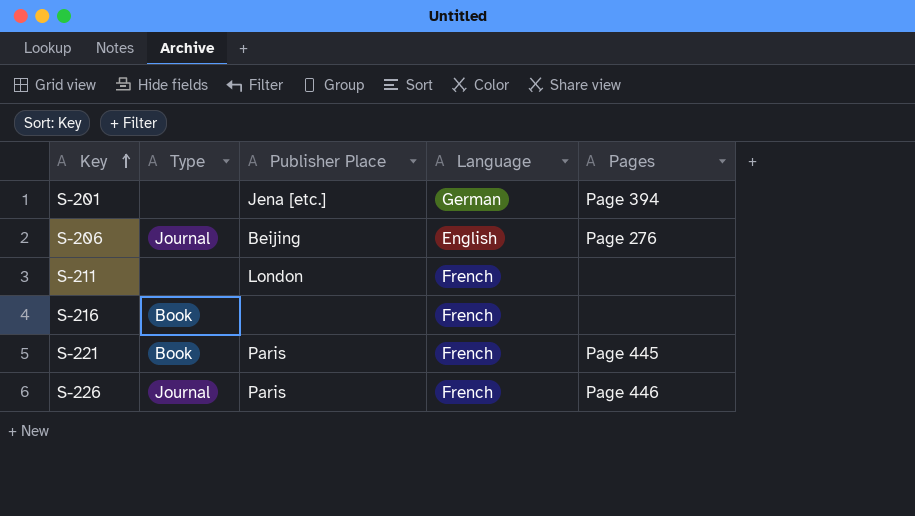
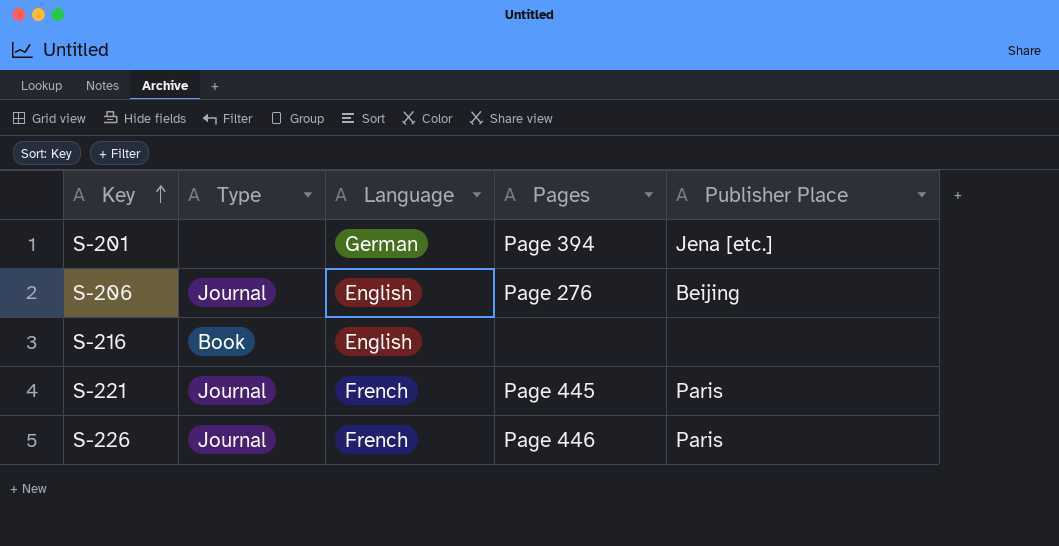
column Publisher Place | position: 3 -> 5
row S-211: none | London | French | none -> none
S-216 | Language: French -> English
S-221 | Type: Book -> Journal

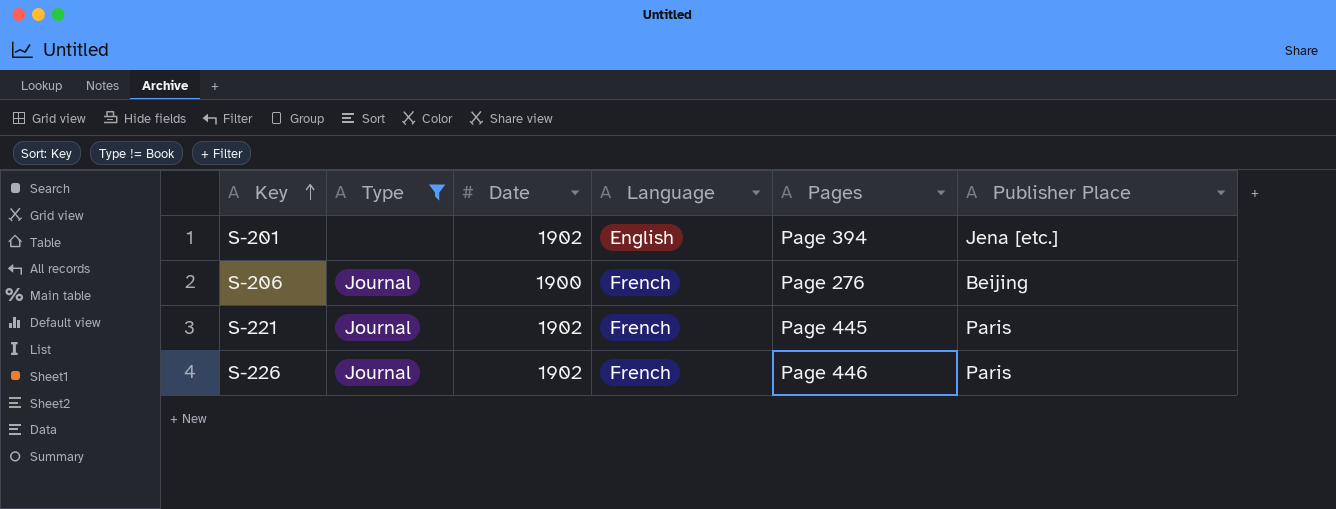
filter: none -> Type != Book
column Date | position: none -> 3
S-201 | Language: German -> English
S-206 | Language: English -> French

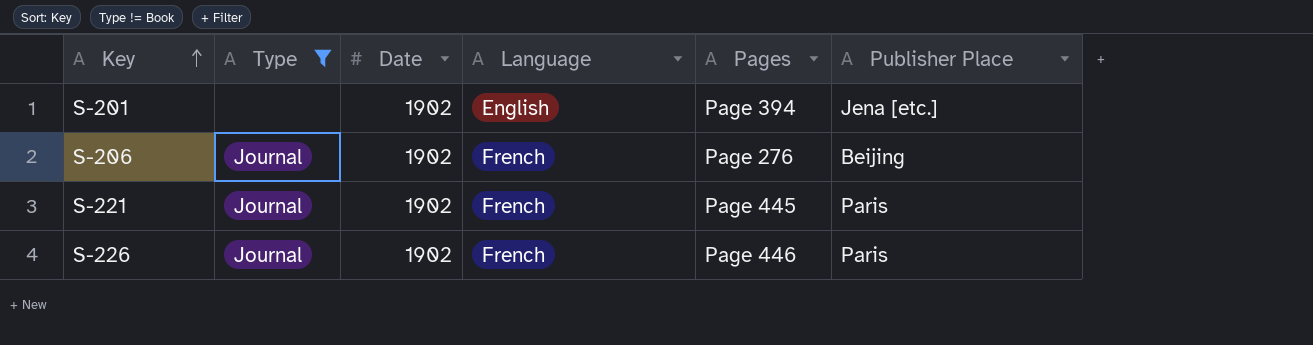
S-206 | Date: 1900 -> 1902

